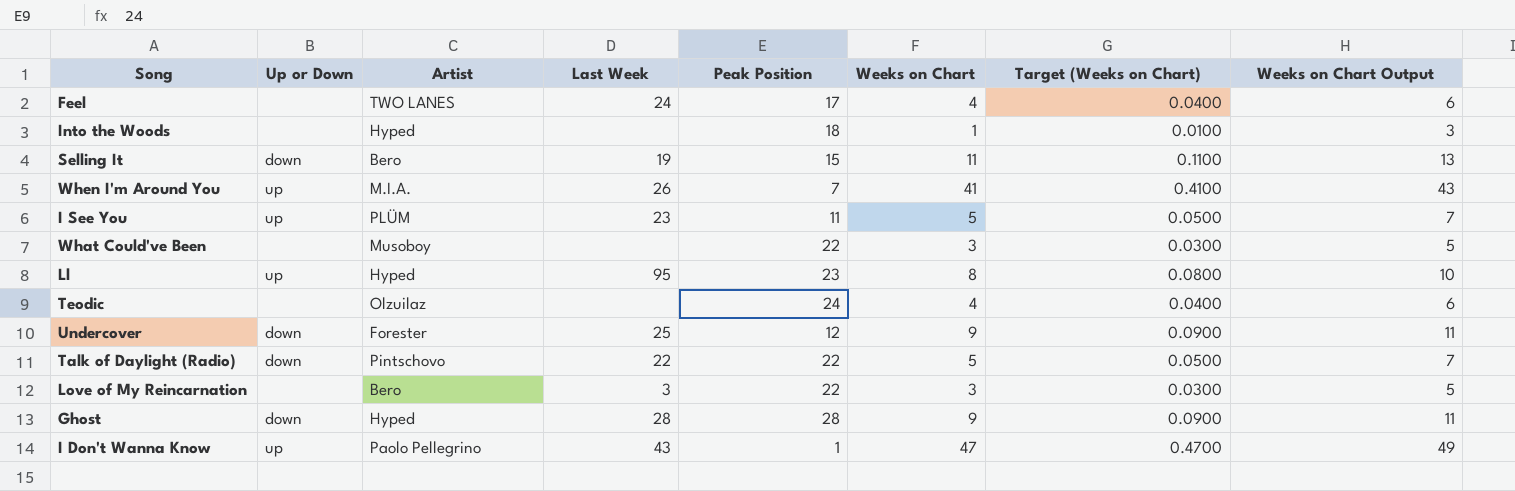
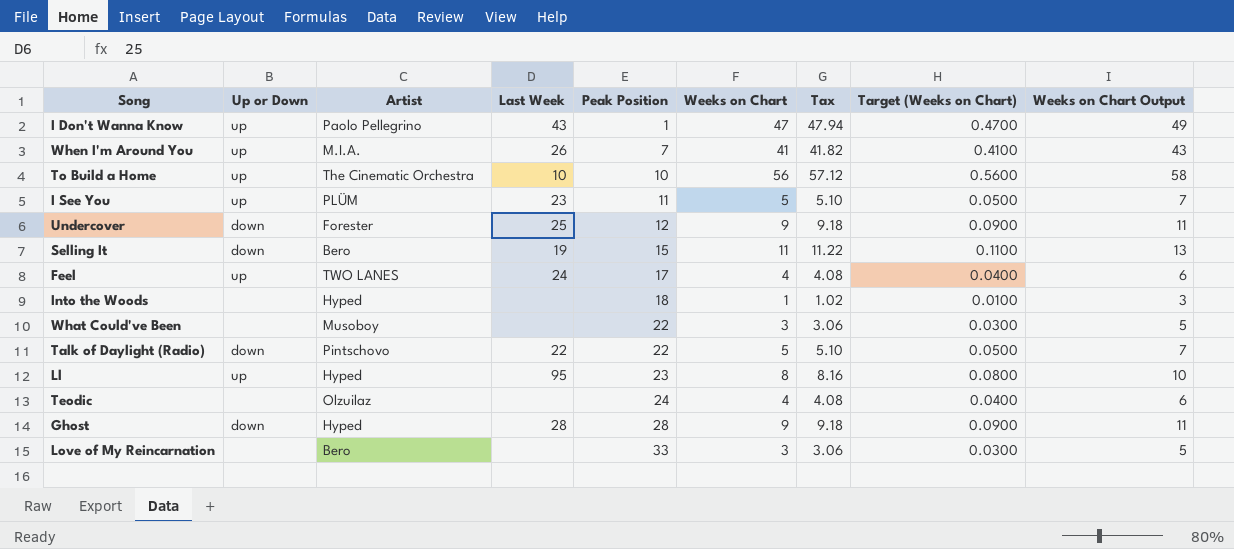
row order: none -> Peak Position ascending
column Tax | formula: none -> [Weeks on Chart] * 1.02
row To Build a Home: none -> up | The Cinematic Orchestra | 10 | 10 | 56 | 57.12 | 0.5600 | 58
Feel | Up or Down: none -> up
Love of My Reincarnation | Last Week: 3 -> none
Love of My Reincarnation | Peak Position: 22 -> 33

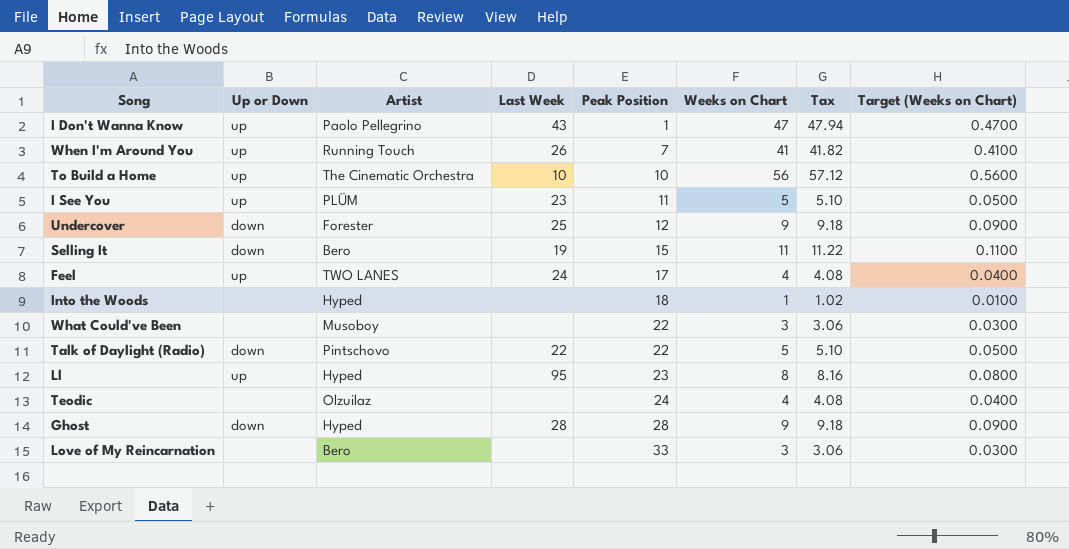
column Weeks on Chart Output | formula: [Weeks on Chart] + 2 -> none
When I'm Around You | Artist: M.I.A. -> Running Touch

